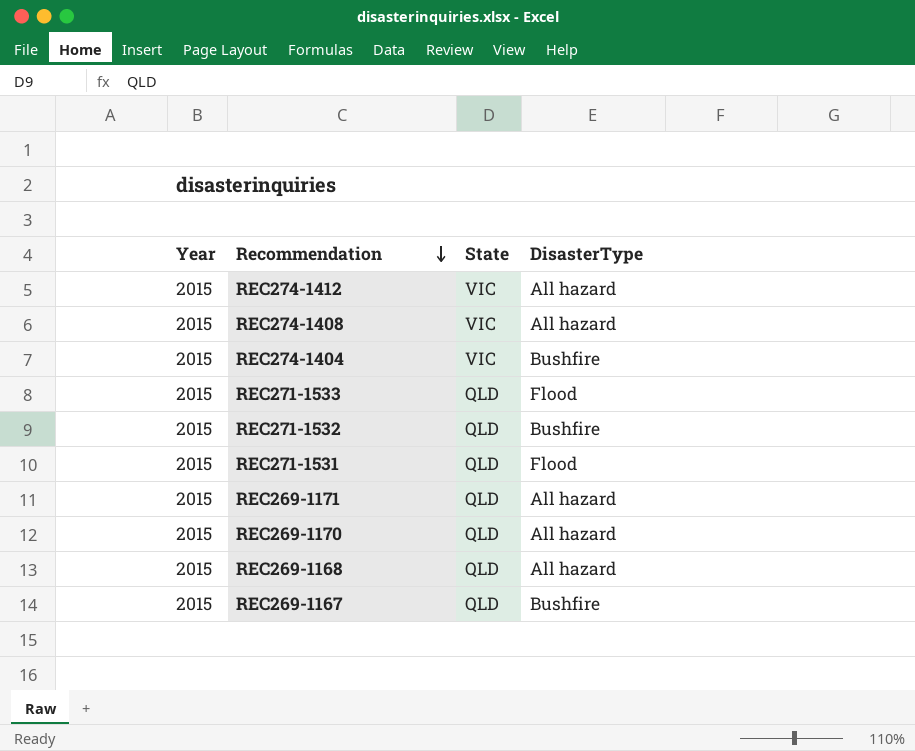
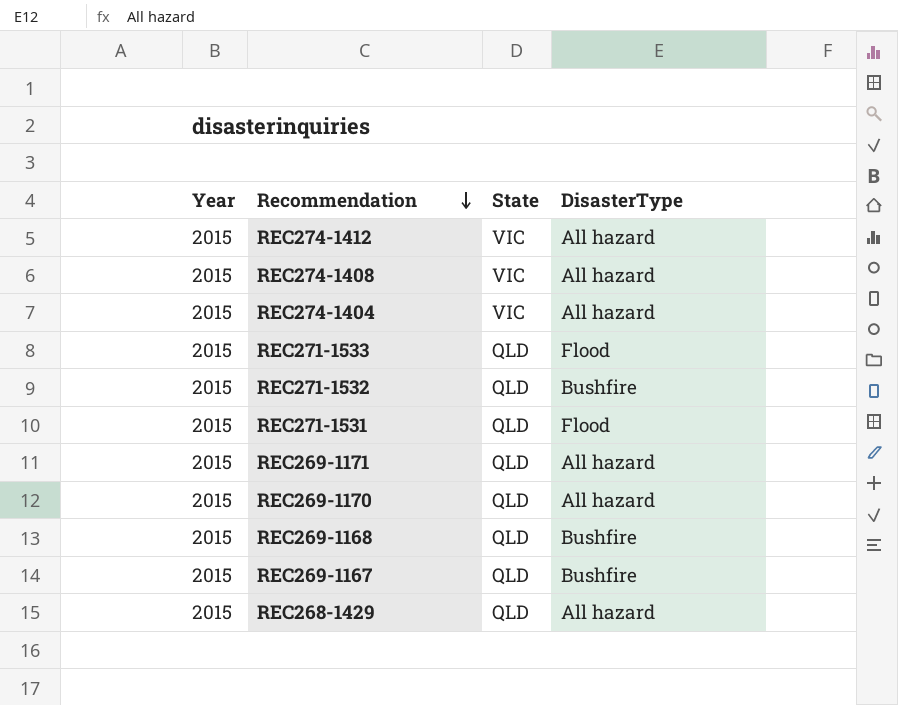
REC274-1404 | DisasterType: Bushfire -> All hazard
REC269-1168 | DisasterType: All hazard -> Bushfire
row REC268-1429: none -> 2015 | QLD | All hazard

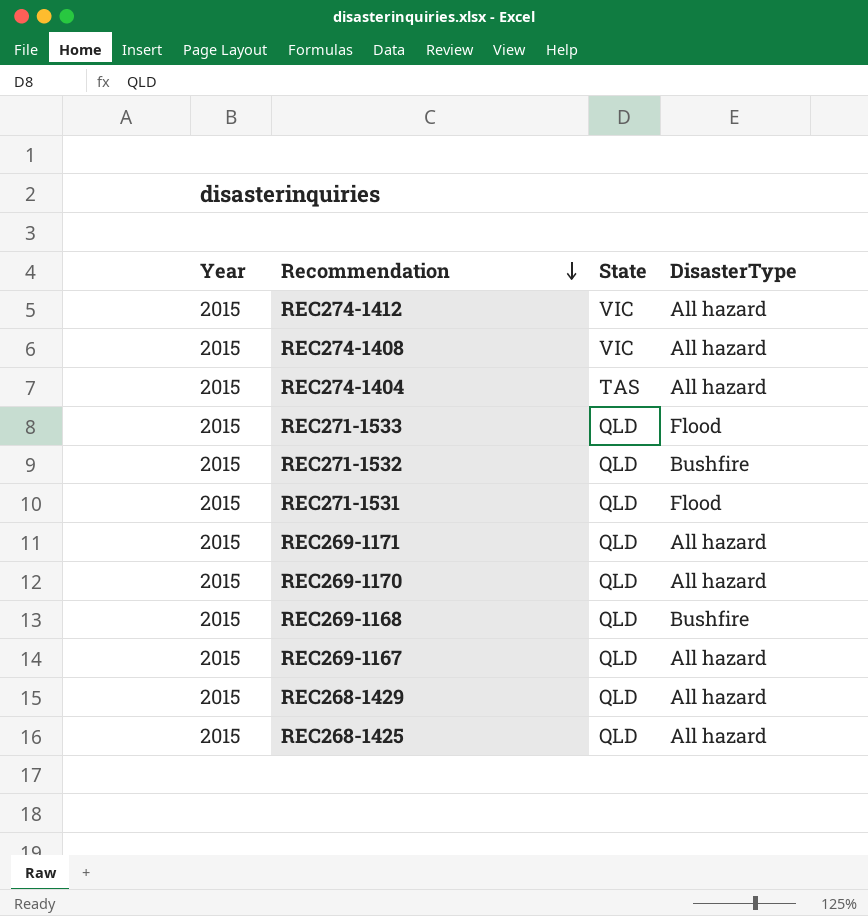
REC274-1404 | State: VIC -> TAS
REC269-1167 | DisasterType: Bushfire -> All hazard
row REC268-1425: none -> 2015 | QLD | All hazard

